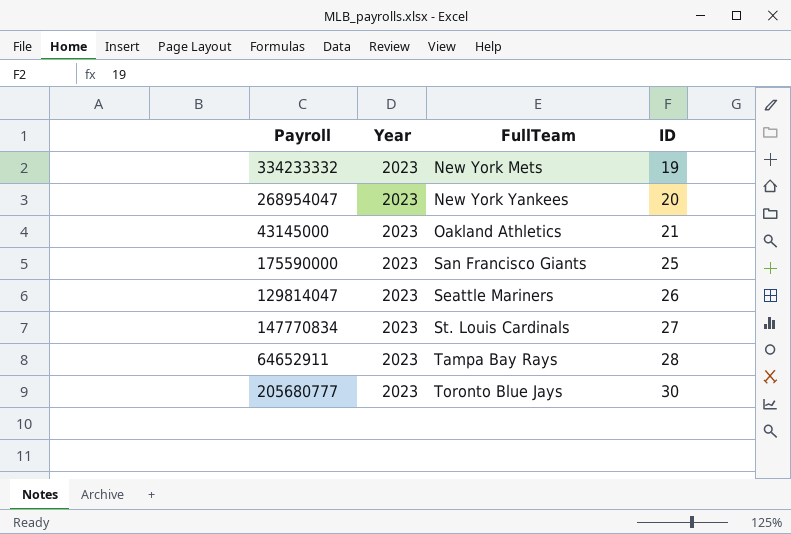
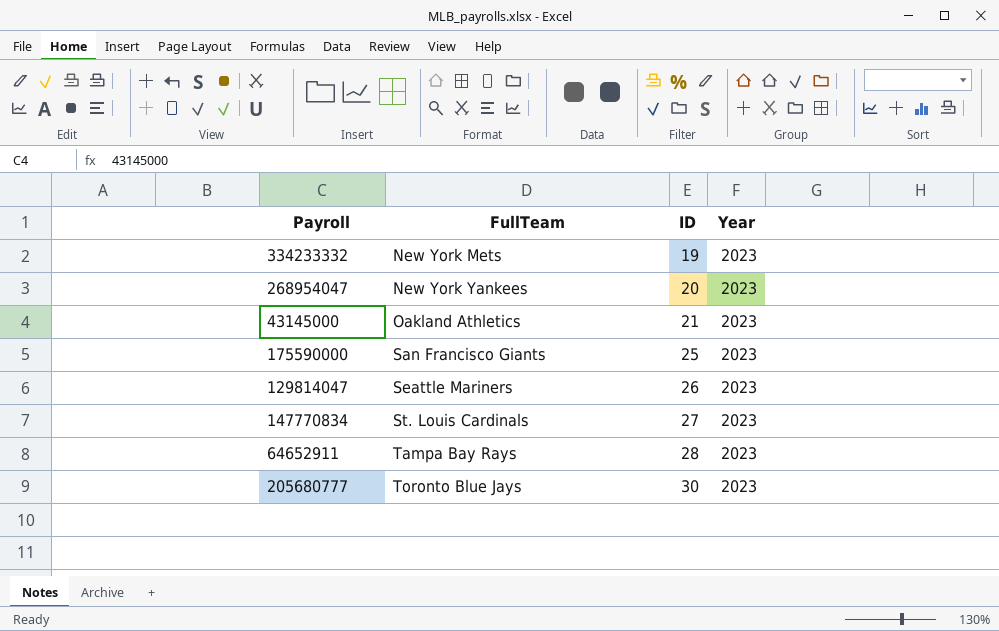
column Year | position: 2 -> 4

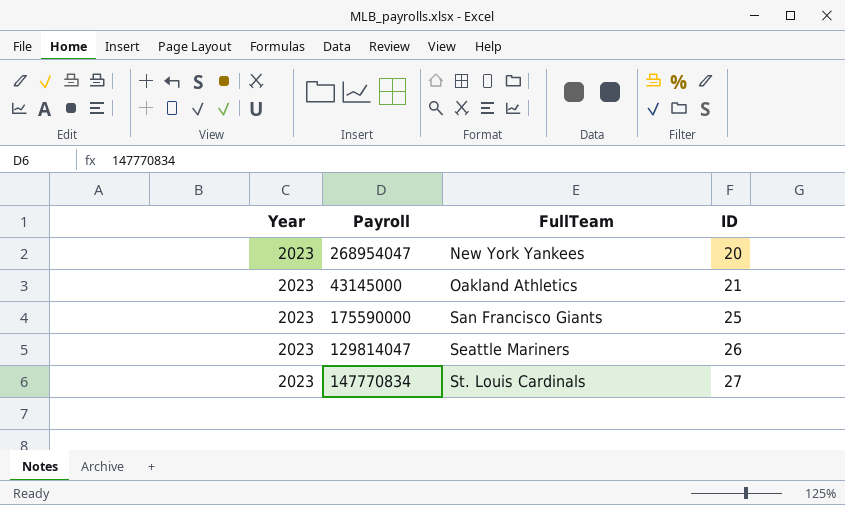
column Year | position: 4 -> 1
row 334233332: New York Mets | 19 | 2023 -> none
row 64652911: Tampa Bay Rays | 28 | 2023 -> none
row 205680777: Toronto Blue Jays | 30 | 2023 -> none

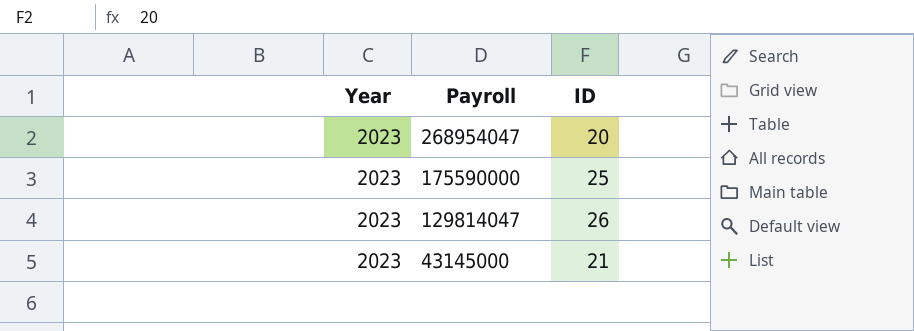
row order: FullTeam ascending -> Payroll descending
column FullTeam | position: 3 -> none
row 147770834: 2023 | St. Louis Cardinals | 27 -> none

